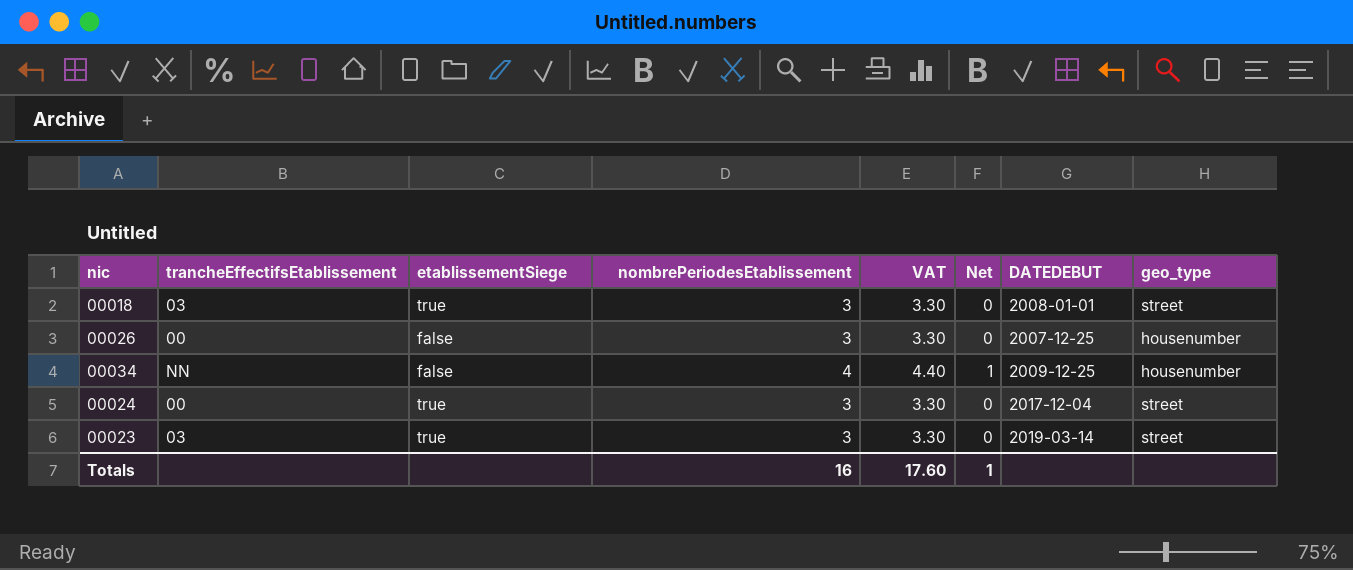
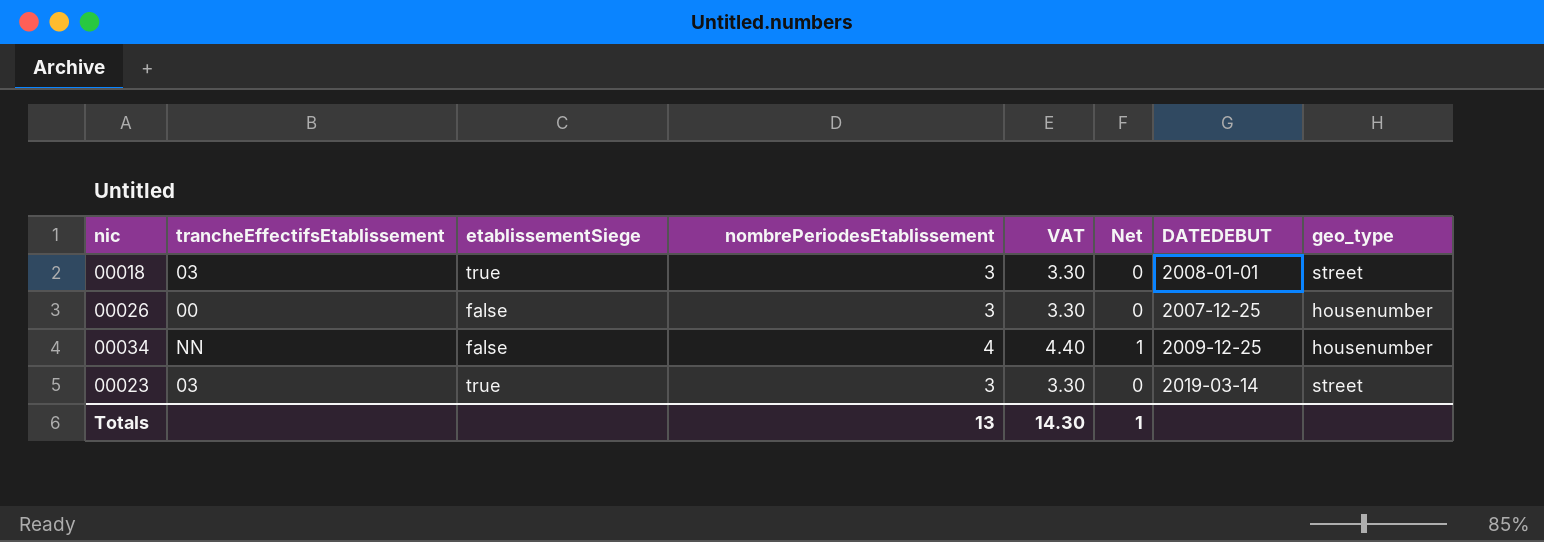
row 00024: 00 | true | 3 | 3.30 | 0 | 2017-12-04 | street -> none
Totals | nombrePeriodesEtablissement: 16 -> 13
Totals | VAT: 17.60 -> 14.30

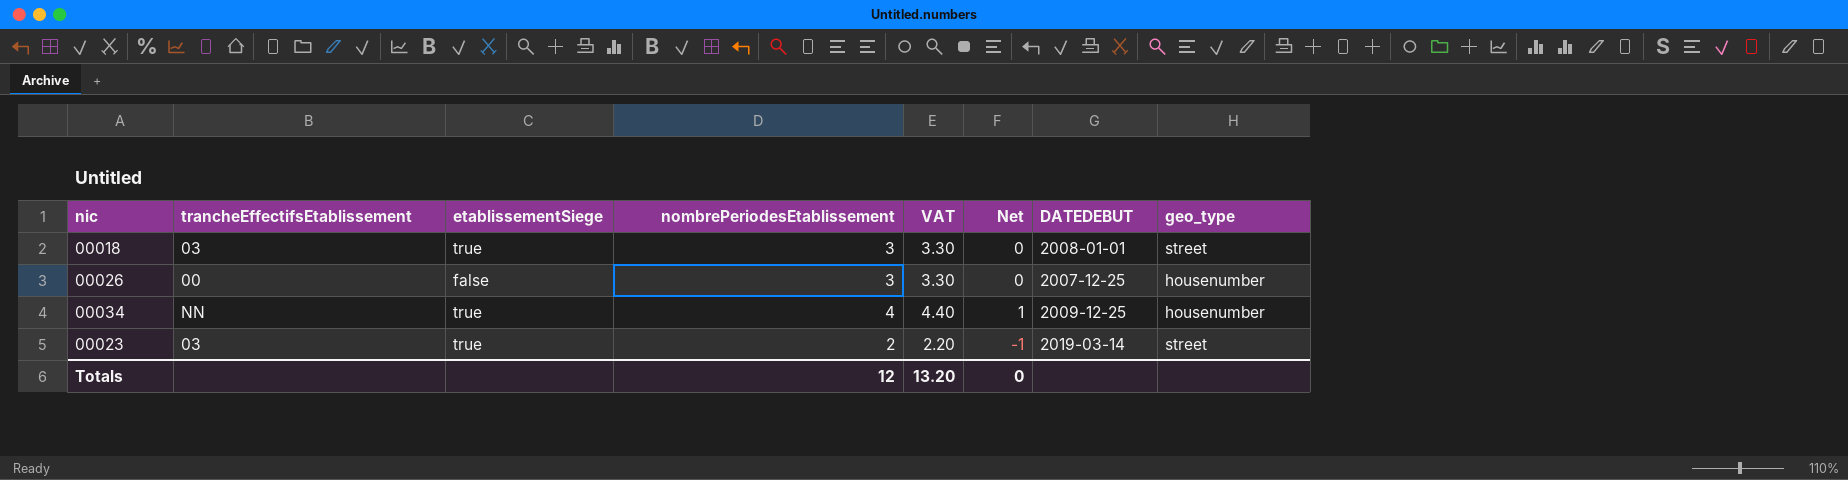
00034 | etablissementSiege: false -> true
00023 | nombrePeriodesEtablissement: 3 -> 2
00023 | VAT: 3.30 -> 2.20
00023 | Net: 0 -> -1
Totals | nombrePeriodesEtablissement: 13 -> 12
Totals | VAT: 14.30 -> 13.20
Totals | Net: 1 -> 0

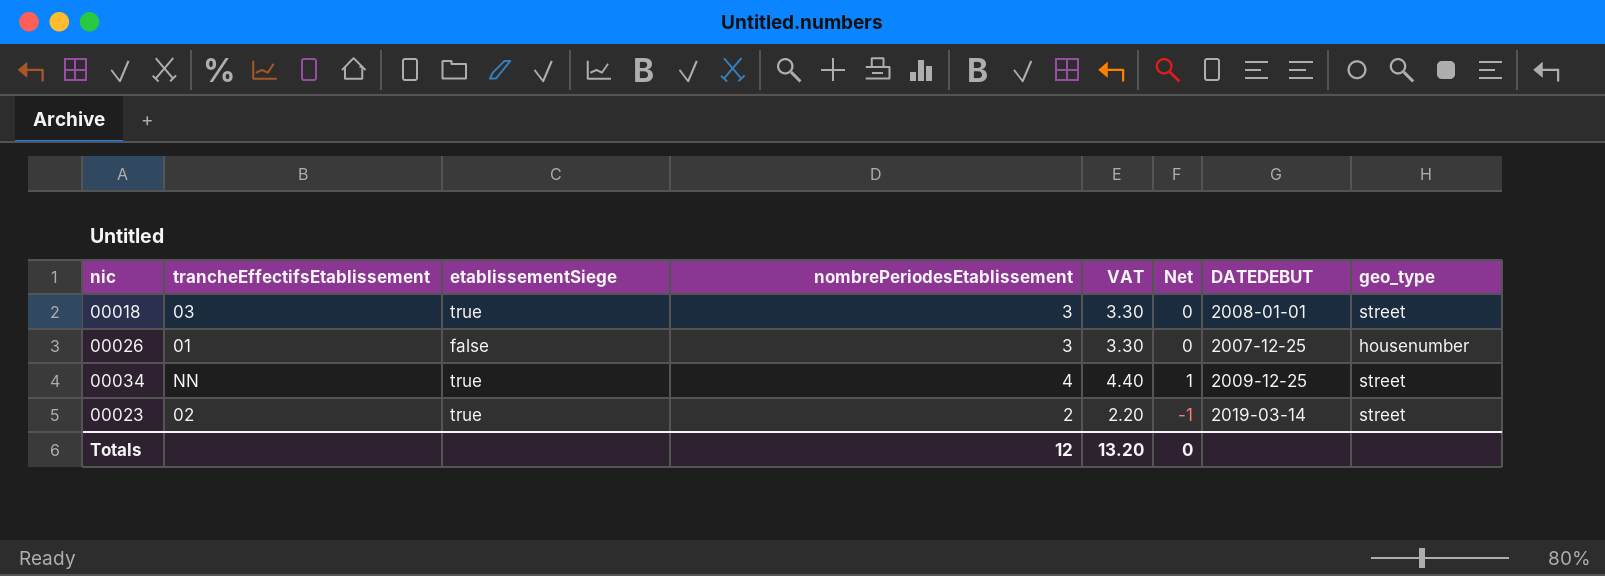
00026 | trancheEffectifsEtablissement: 00 -> 01
00034 | geo_type: housenumber -> street
00023 | trancheEffectifsEtablissement: 03 -> 02

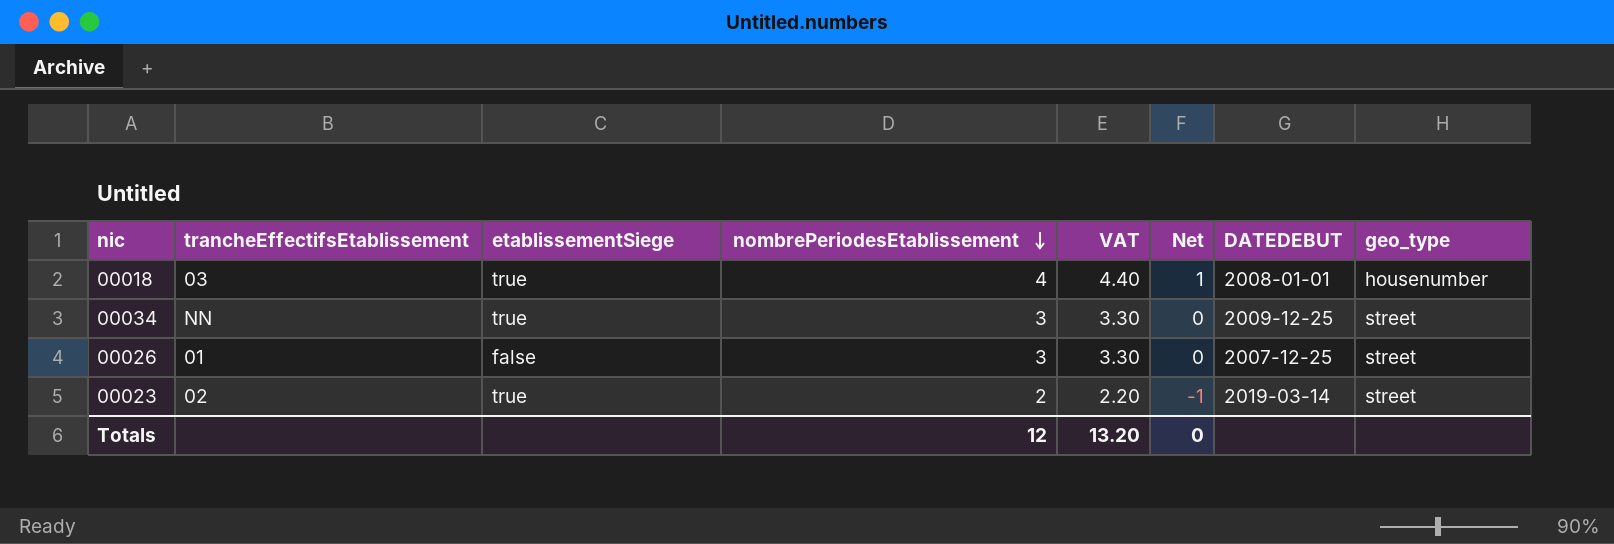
row order: none -> nombrePeriodesEtablissement descending
00018 | nombrePeriodesEtablissement: 3 -> 4
00018 | VAT: 3.30 -> 4.40
00018 | Net: 0 -> 1
00018 | geo_type: street -> housenumber
00034 | nombrePeriodesEtablissement: 4 -> 3
00034 | VAT: 4.40 -> 3.30
00034 | Net: 1 -> 0
00026 | geo_type: housenumber -> street

